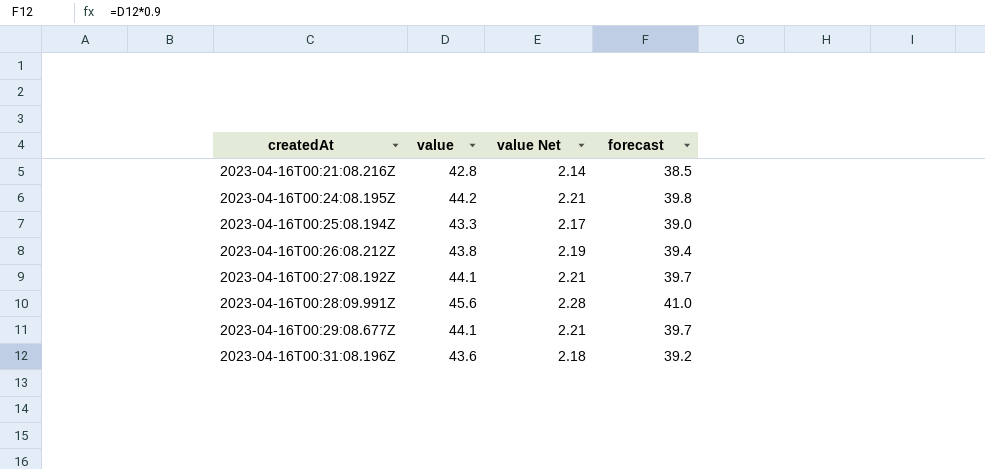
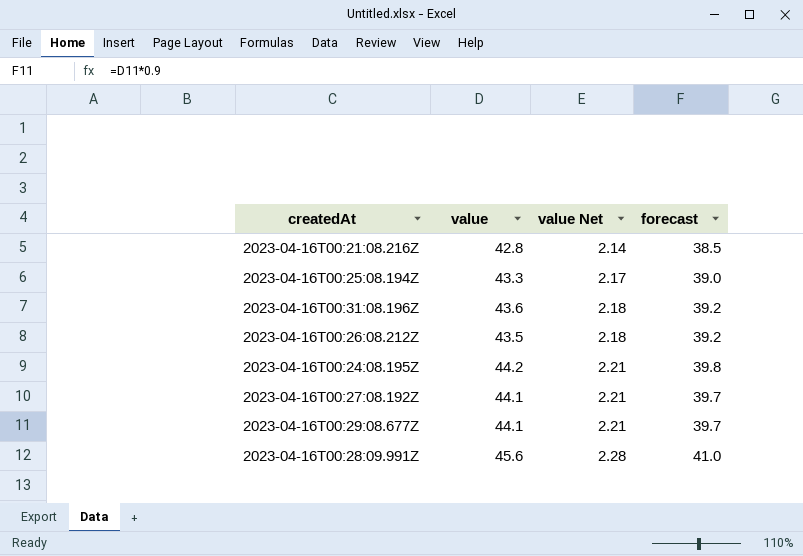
row order: createdAt ascending -> value Net ascending
2023-04-16T00:26:08.212Z | value: 43.8 -> 43.5
2023-04-16T00:26:08.212Z | value Net: 2.19 -> 2.18
2023-04-16T00:26:08.212Z | forecast: 39.4 -> 39.2

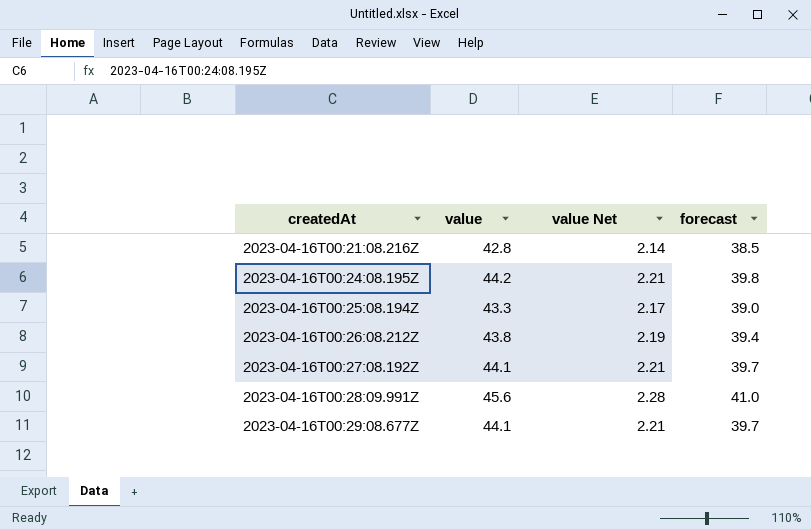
row order: value Net ascending -> createdAt ascending
row 2023-04-16T00:31:08.196Z: 43.6 | 2.18 | 39.2 -> none
2023-04-16T00:26:08.212Z | value: 43.5 -> 43.8
2023-04-16T00:26:08.212Z | value Net: 2.18 -> 2.19
2023-04-16T00:26:08.212Z | forecast: 39.2 -> 39.4

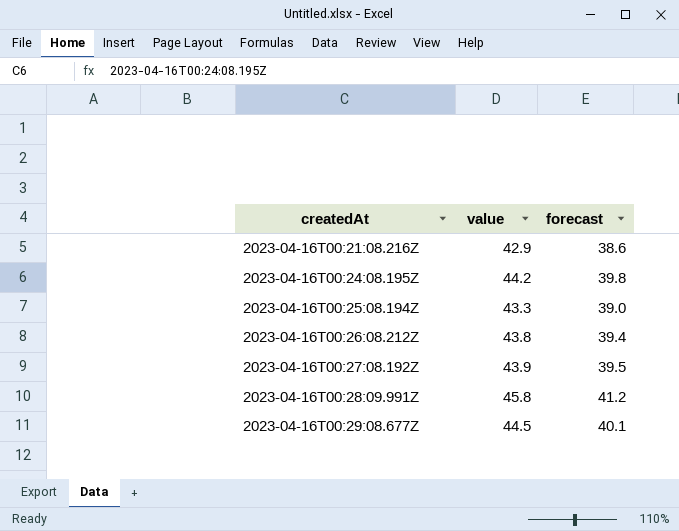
column value Net | formula: [value] * 0.05 -> none
2023-04-16T00:21:08.216Z | value: 42.8 -> 42.9
2023-04-16T00:21:08.216Z | forecast: 38.5 -> 38.6
2023-04-16T00:27:08.192Z | value: 44.1 -> 43.9
2023-04-16T00:27:08.192Z | forecast: 39.7 -> 39.5
2023-04-16T00:28:09.991Z | value: 45.6 -> 45.8
2023-04-16T00:28:09.991Z | forecast: 41.0 -> 41.2
2023-04-16T00:29:08.677Z | value: 44.1 -> 44.5
2023-04-16T00:29:08.677Z | forecast: 39.7 -> 40.1

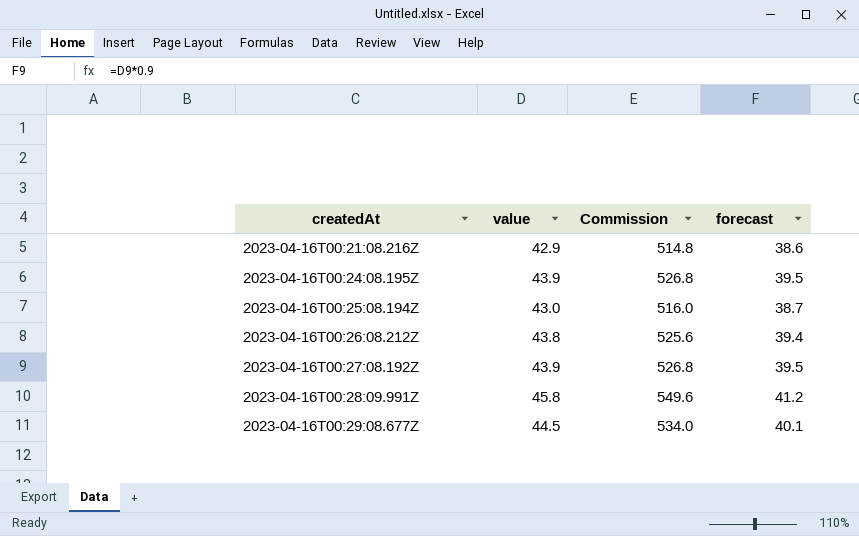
column Commission | formula: none -> [value] * 12
2023-04-16T00:24:08.195Z | value: 44.2 -> 43.9
2023-04-16T00:24:08.195Z | forecast: 39.8 -> 39.5
2023-04-16T00:25:08.194Z | value: 43.3 -> 43.0
2023-04-16T00:25:08.194Z | forecast: 39.0 -> 38.7

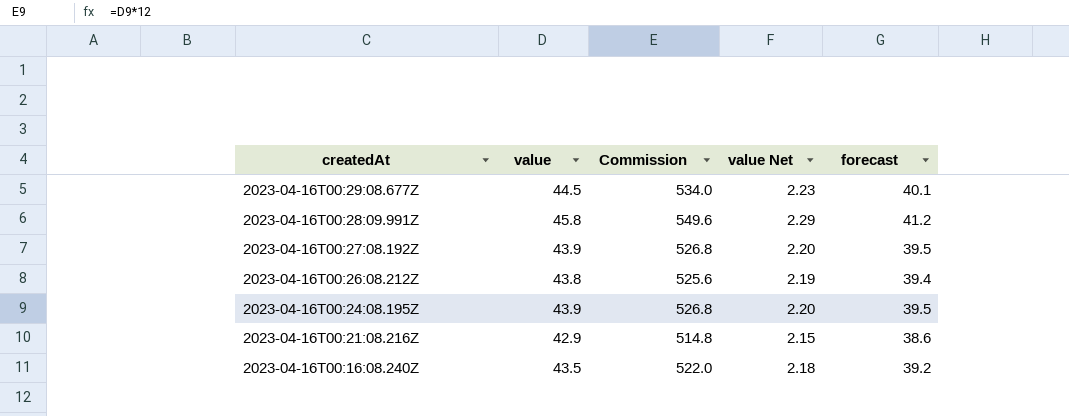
row order: createdAt ascending -> createdAt descending
column value Net | formula: none -> [value] * 0.05
row 2023-04-16T00:25:08.194Z: 43.0 | 516.0 | 38.7 -> none
row 2023-04-16T00:16:08.240Z: none -> 43.5 | 522.0 | 2.18 | 39.2

